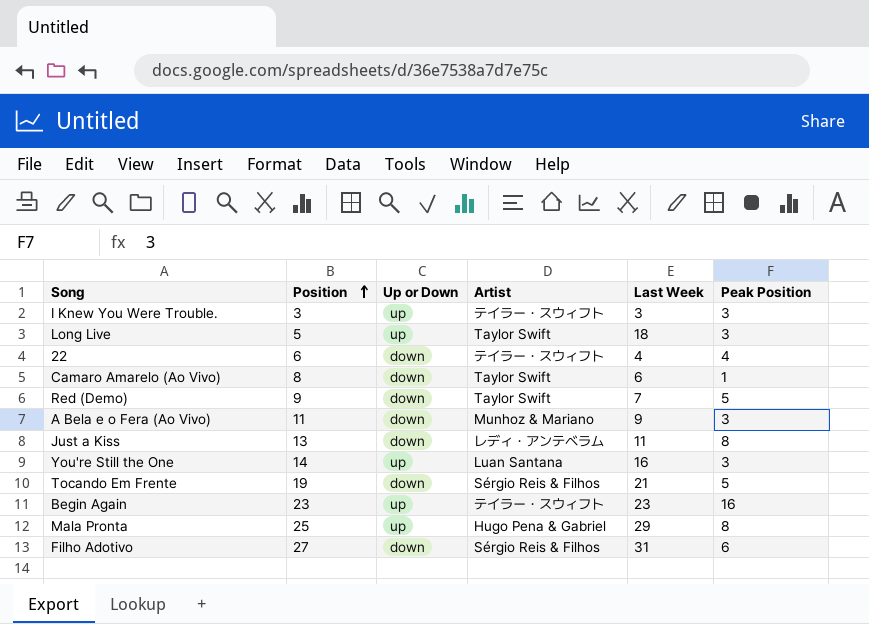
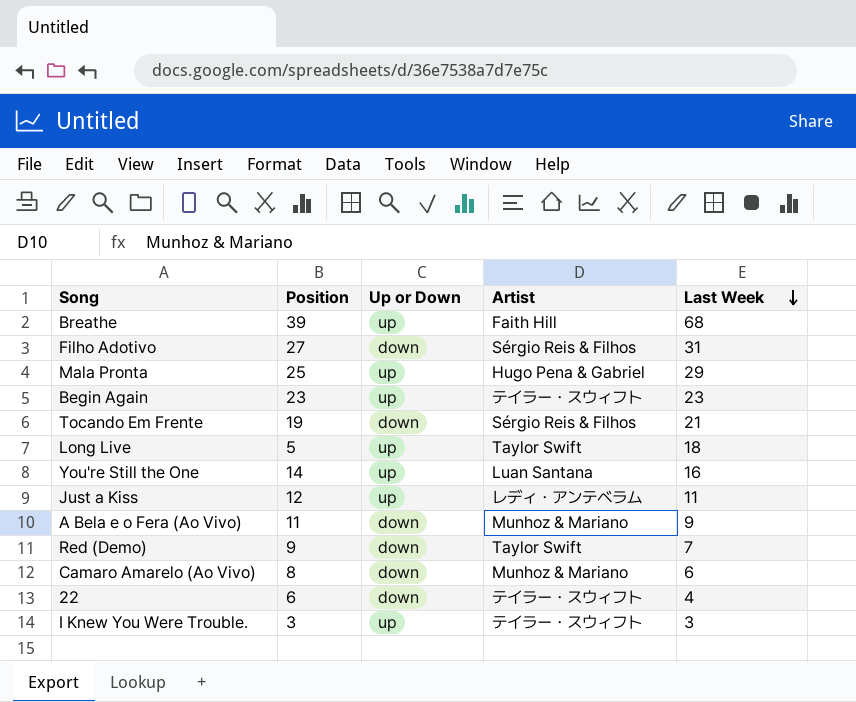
row order: Position ascending -> Last Week descending
column Peak Position | position: 6 -> none
row Breathe: none -> 39 | up | Faith Hill | 68
Just a Kiss | Position: 13 -> 12
Just a Kiss | Up or Down: down -> up
Camaro Amarelo (Ao Vivo) | Artist: Taylor Swift -> Munhoz & Mariano

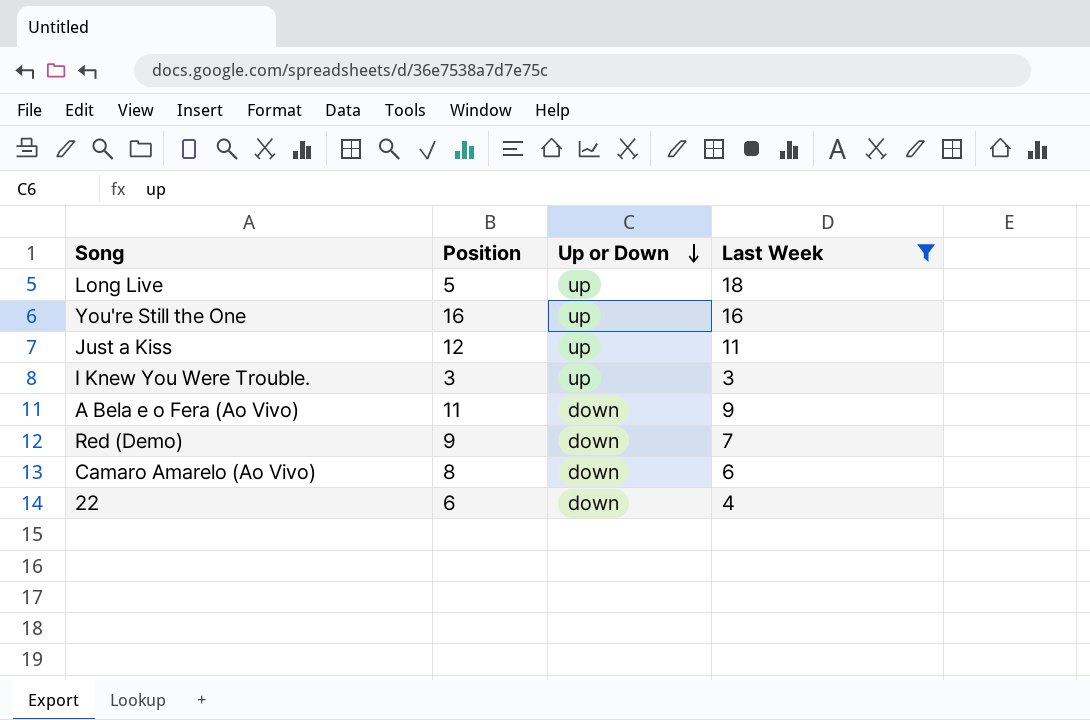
filter: none -> Last Week <= 18
row order: Last Week descending -> Up or Down descending
column Artist | position: 4 -> none
You're Still the One | Position: 14 -> 16

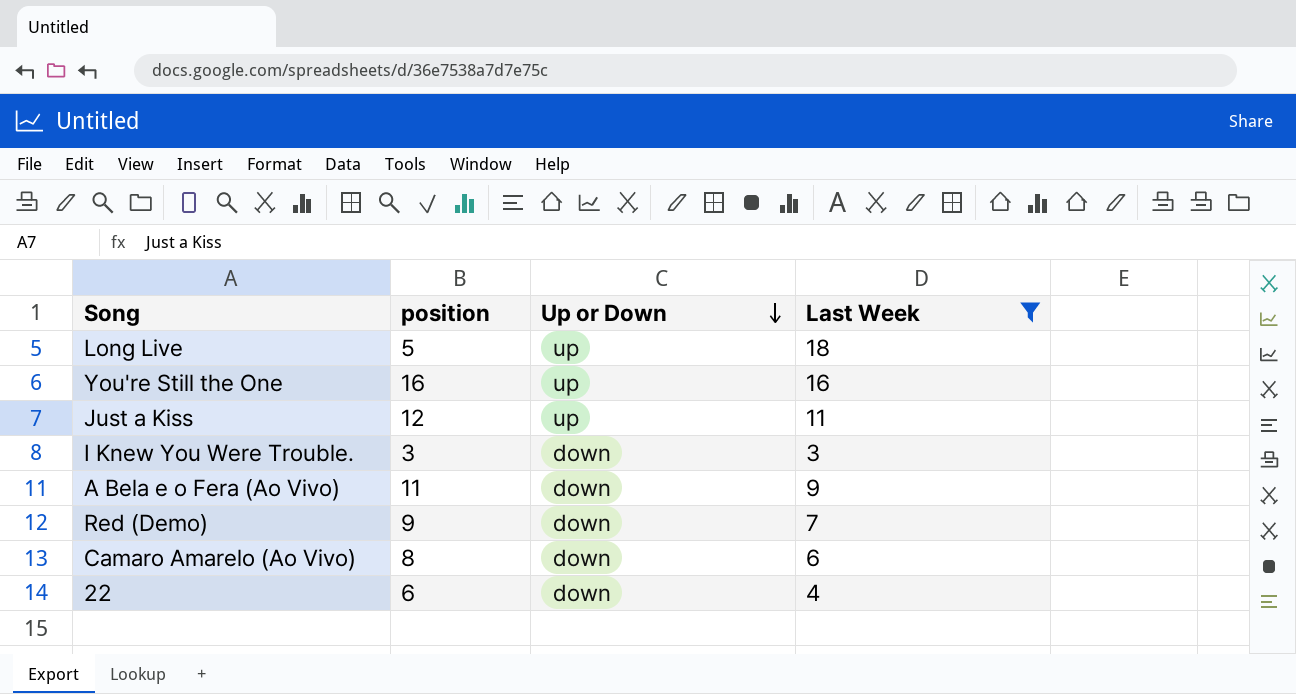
column name: Position -> position
I Knew You Were Trouble. | Up or Down: up -> down

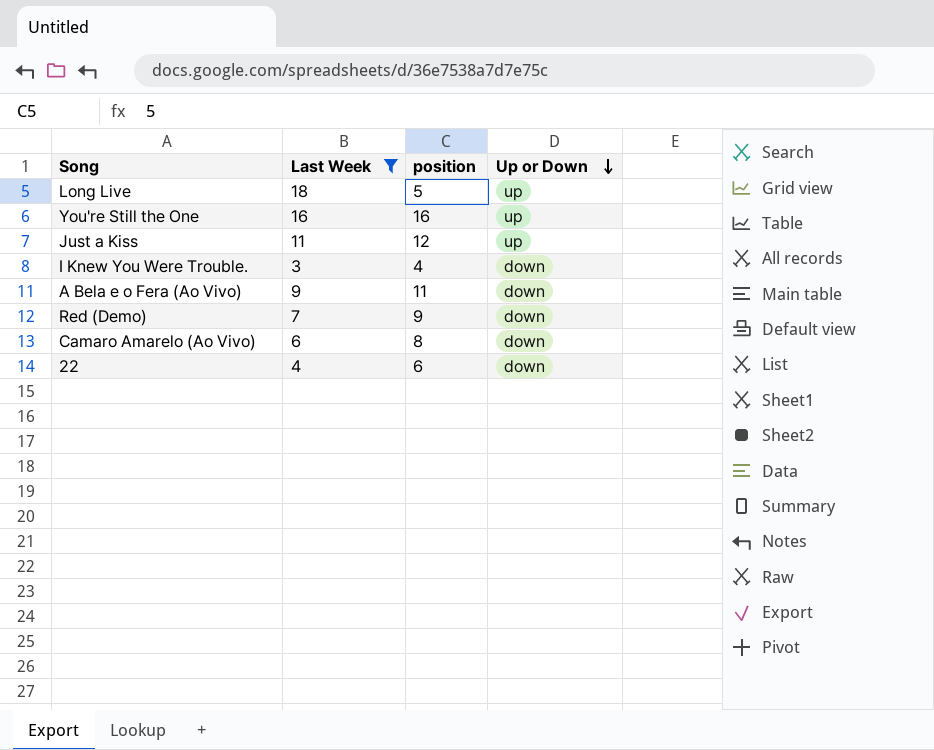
column Last Week | position: 4 -> 2
I Knew You Were Trouble. | position: 3 -> 4

